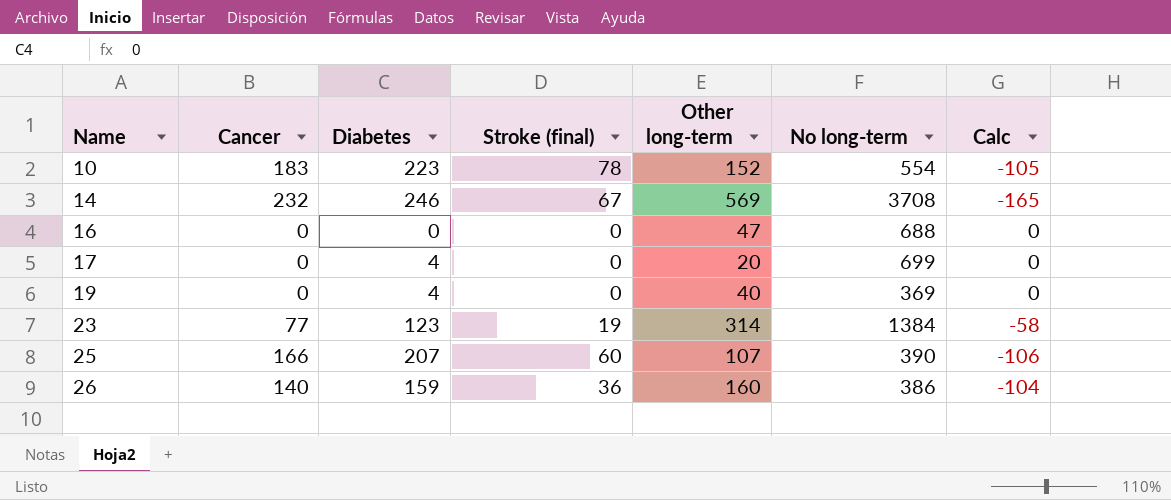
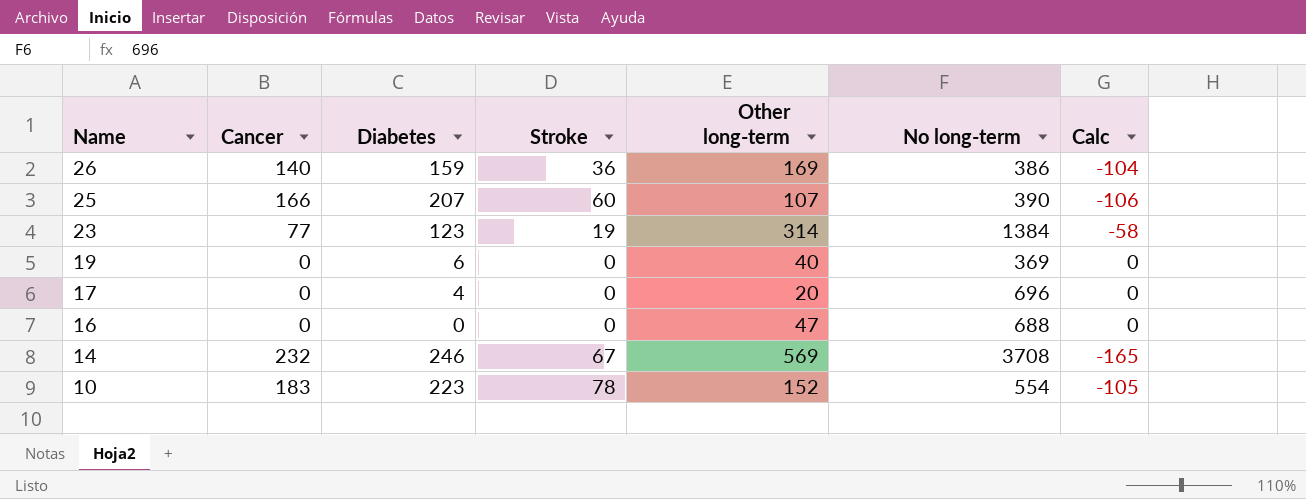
row order: Name ascending -> Name descending
column name: Stroke (final) -> Stroke
26 | Other long-term: 160 -> 169
19 | Diabetes: 4 -> 6
17 | No long-term: 699 -> 696

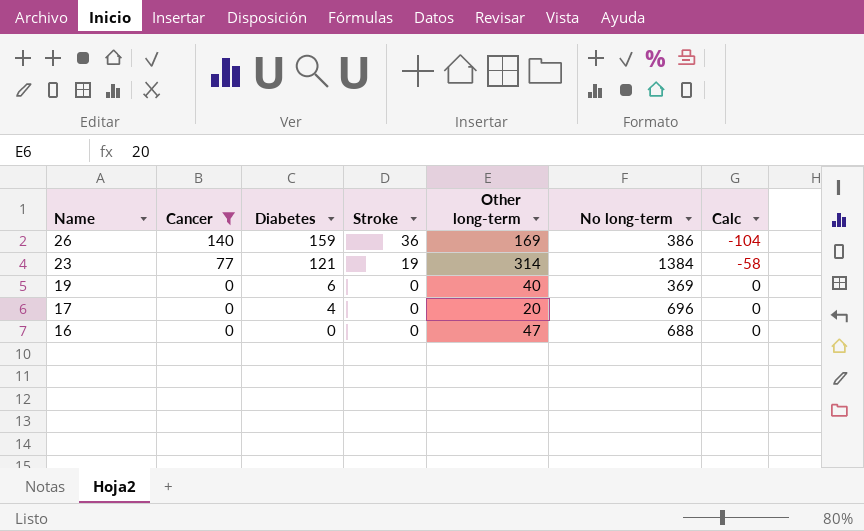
filter: none -> Cancer <= 140
23 | Diabetes: 123 -> 121

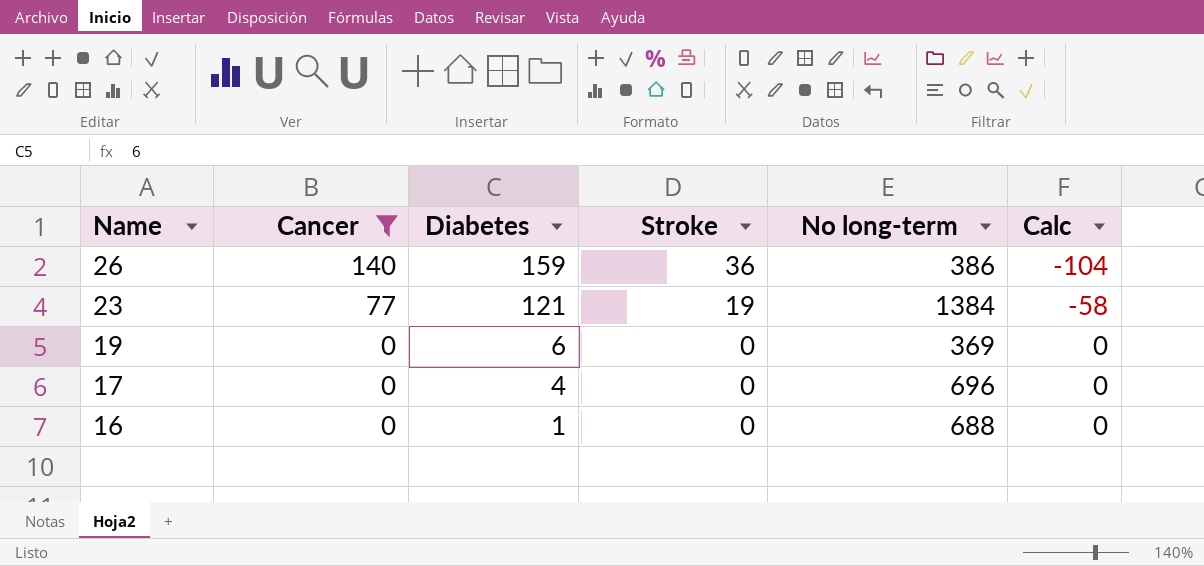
column Other long-term | position: 5 -> none
16 | Diabetes: 0 -> 1

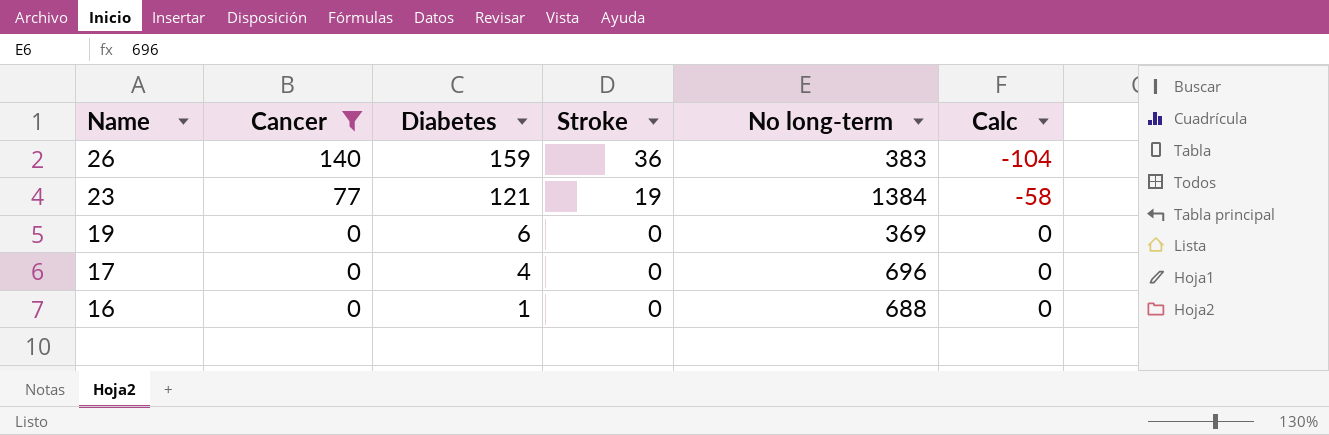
26 | No long-term: 386 -> 383

